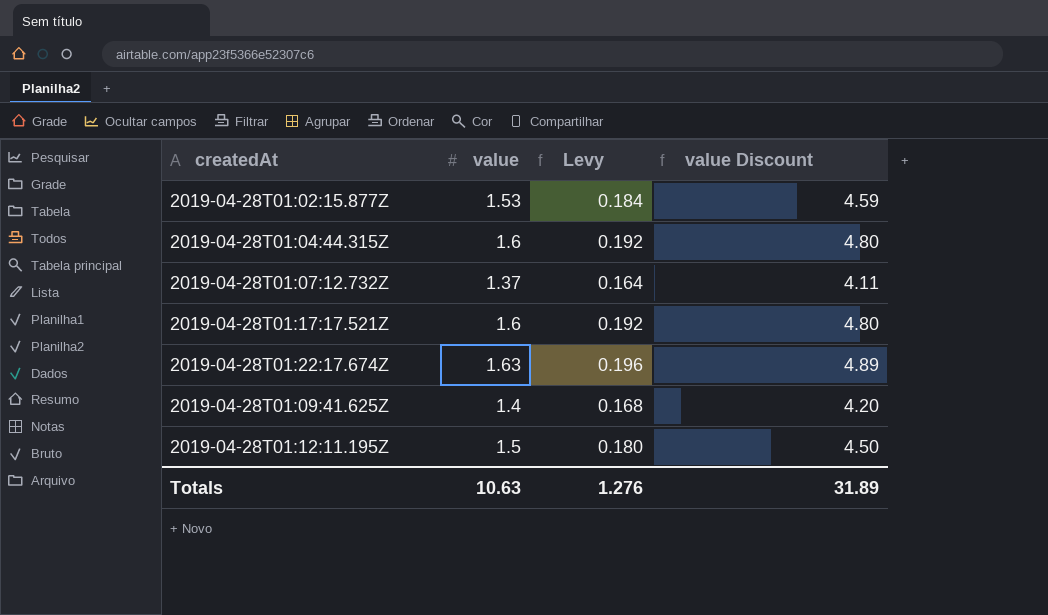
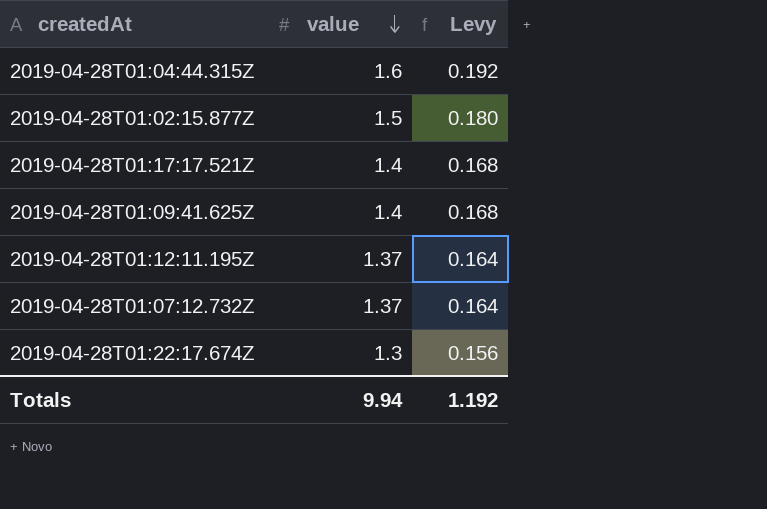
row order: none -> value descending
column value Discount | formula: [value] * 3 -> none
2019-04-28T01:02:15.877Z | value: 1.53 -> 1.5
2019-04-28T01:02:15.877Z | Levy: 0.184 -> 0.180
2019-04-28T01:17:17.521Z | value: 1.6 -> 1.4
2019-04-28T01:17:17.521Z | Levy: 0.192 -> 0.168
2019-04-28T01:12:11.195Z | value: 1.5 -> 1.37
2019-04-28T01:12:11.195Z | Levy: 0.180 -> 0.164
2019-04-28T01:22:17.674Z | value: 1.63 -> 1.3
2019-04-28T01:22:17.674Z | Levy: 0.196 -> 0.156
Totals | value: 10.63 -> 9.94
Totals | Levy: 1.276 -> 1.192

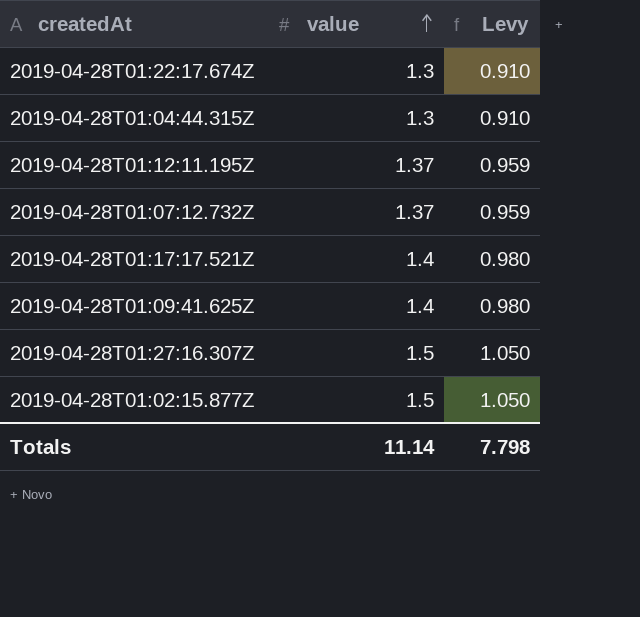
row order: value descending -> value ascending
column Levy | formula: [value] * 0.12 -> [value] * 0.7
2019-04-28T01:04:44.315Z | value: 1.6 -> 1.3
row 2019-04-28T01:27:16.307Z: none -> 1.5 | 1.050
Totals | value: 9.94 -> 11.14
Totals | Levy: 1.192 -> 7.798

